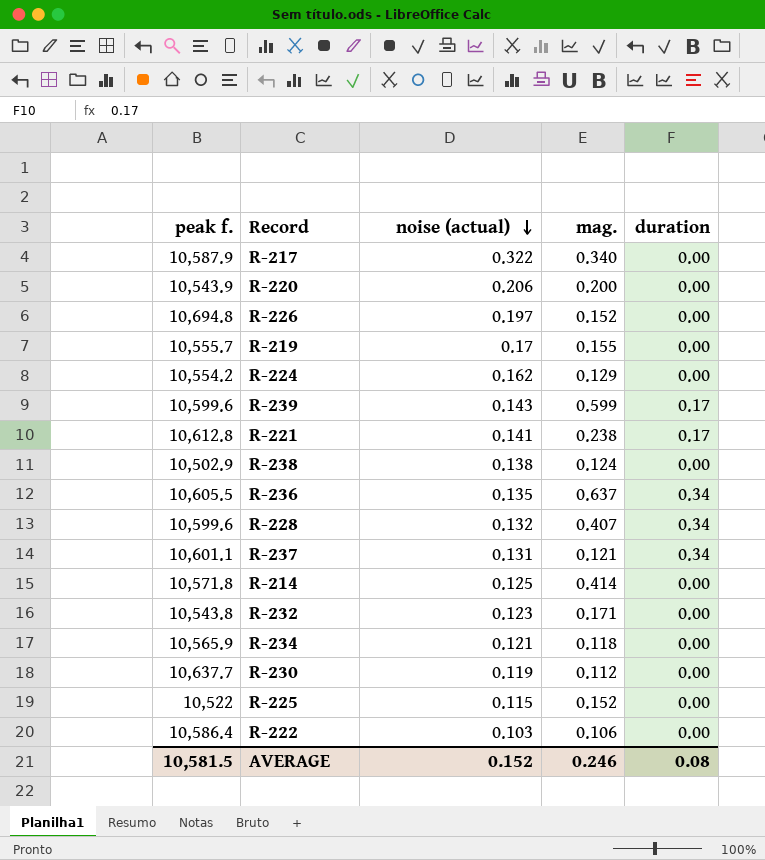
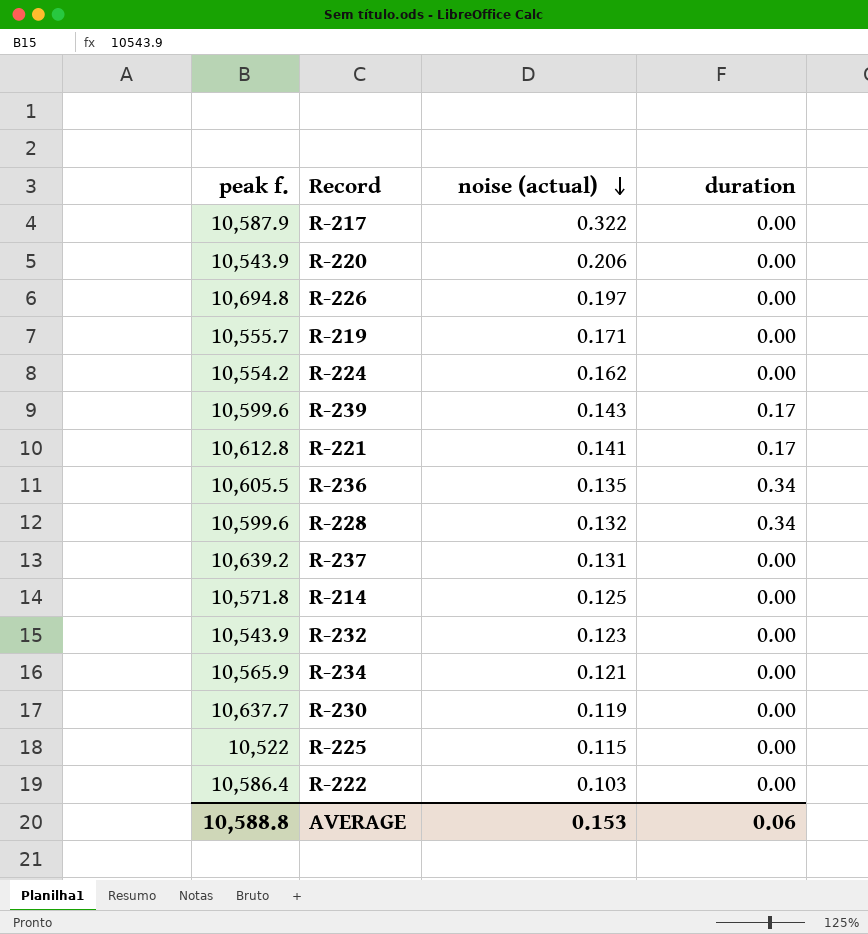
column mag. | position: 4 -> none
row R-238: 10,502.9 | 0.138 | 0.124 | 0.00 -> none
R-219 | noise (actual): 0.17 -> 0.171
R-237 | peak f.: 10,601.1 -> 10,639.2
R-237 | duration: 0.34 -> 0.00
R-232 | peak f.: 10,543.8 -> 10,543.9
AVERAGE | peak f.: 10,581.5 -> 10,588.8
AVERAGE | noise (actual): 0.152 -> 0.153
AVERAGE | duration: 0.08 -> 0.06

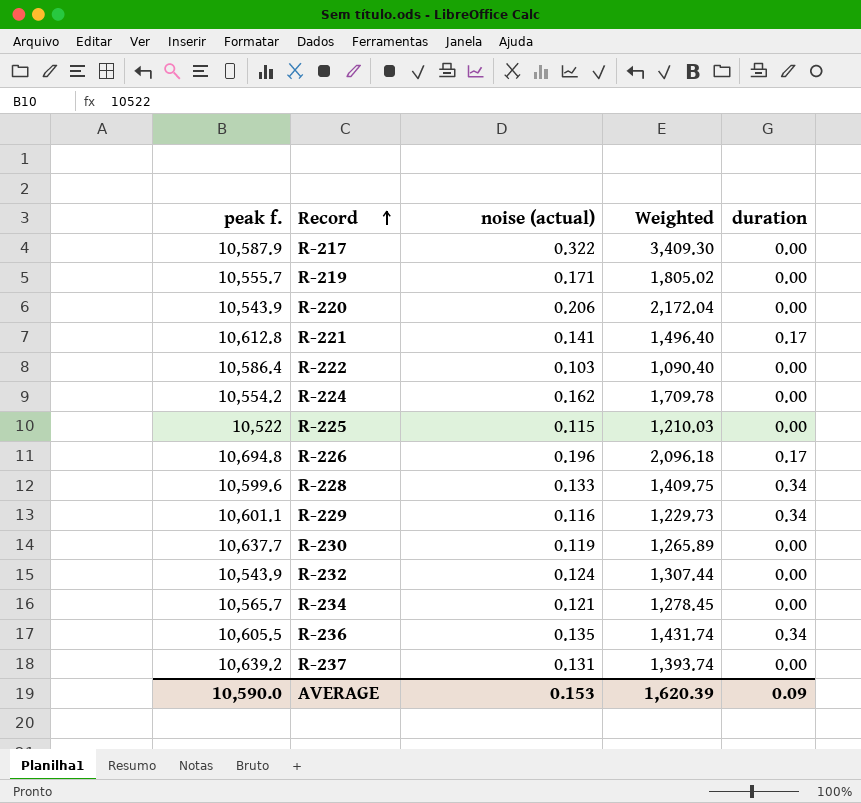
row order: noise (actual) descending -> Record ascending
column Weighted | formula: none -> [peak f.] * [noise (actual)]
row R-239: 10,599.6 | 0.143 | 0.17 -> none
row R-214: 10,571.8 | 0.125 | 0.00 -> none
R-226 | noise (actual): 0.197 -> 0.196
R-226 | duration: 0.00 -> 0.17
R-228 | noise (actual): 0.132 -> 0.133
row R-229: none -> 10,601.1 | 0.116 | 1,229.73 | 0.34
R-232 | noise (actual): 0.123 -> 0.124
R-234 | peak f.: 10,565.9 -> 10,565.7
AVERAGE | peak f.: 10,588.8 -> 10,590.0
AVERAGE | duration: 0.06 -> 0.09

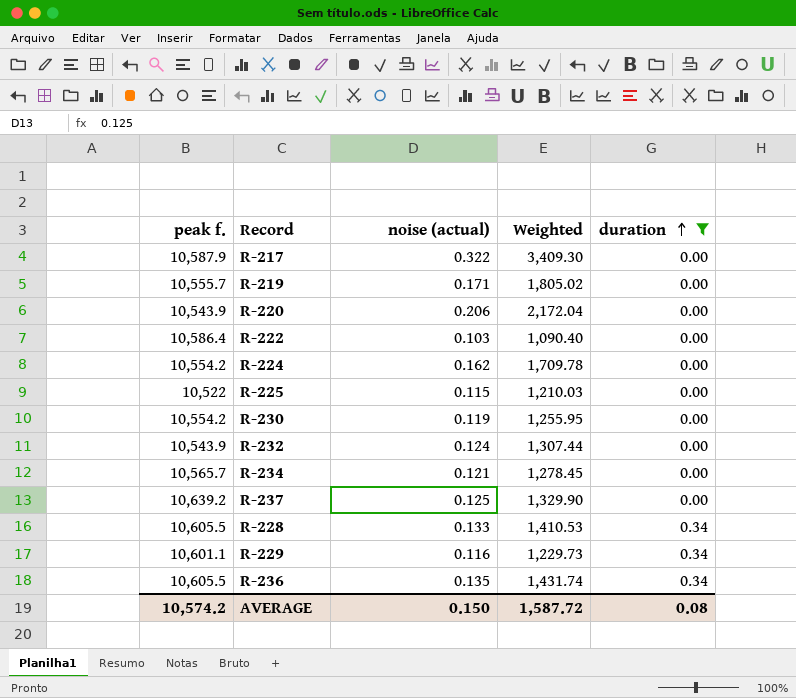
filter: none -> duration != 0.17
row order: Record ascending -> duration ascending
R-230 | peak f.: 10,637.7 -> 10,554.2
R-230 | Weighted: 1,265.89 -> 1,255.95
R-237 | noise (actual): 0.131 -> 0.125
R-237 | Weighted: 1,393.74 -> 1,329.90
R-228 | peak f.: 10,599.6 -> 10,605.5
R-228 | Weighted: 1,409.75 -> 1,410.53
AVERAGE | peak f.: 10,590.0 -> 10,574.2
AVERAGE | noise (actual): 0.153 -> 0.150
AVERAGE | Weighted: 1,620.39 -> 1,587.72
AVERAGE | duration: 0.09 -> 0.08

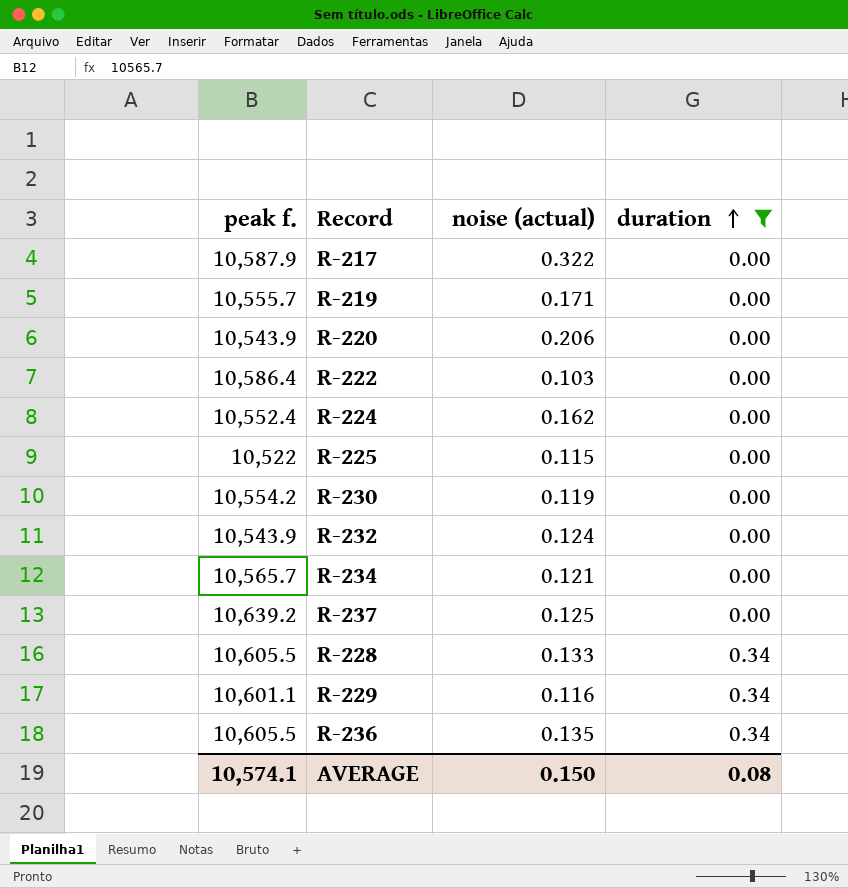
column Weighted | formula: [peak f.] * [noise (actual)] -> none
R-224 | peak f.: 10,554.2 -> 10,552.4
AVERAGE | peak f.: 10,574.2 -> 10,574.1

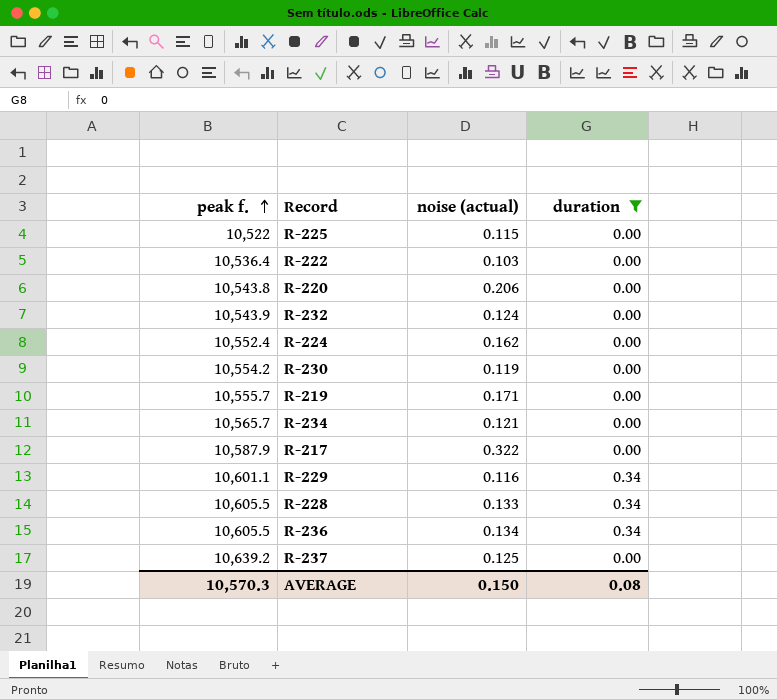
row order: duration ascending -> peak f. ascending
R-222 | peak f.: 10,586.4 -> 10,536.4
R-220 | peak f.: 10,543.9 -> 10,543.8
R-236 | noise (actual): 0.135 -> 0.134
AVERAGE | peak f.: 10,574.1 -> 10,570.3

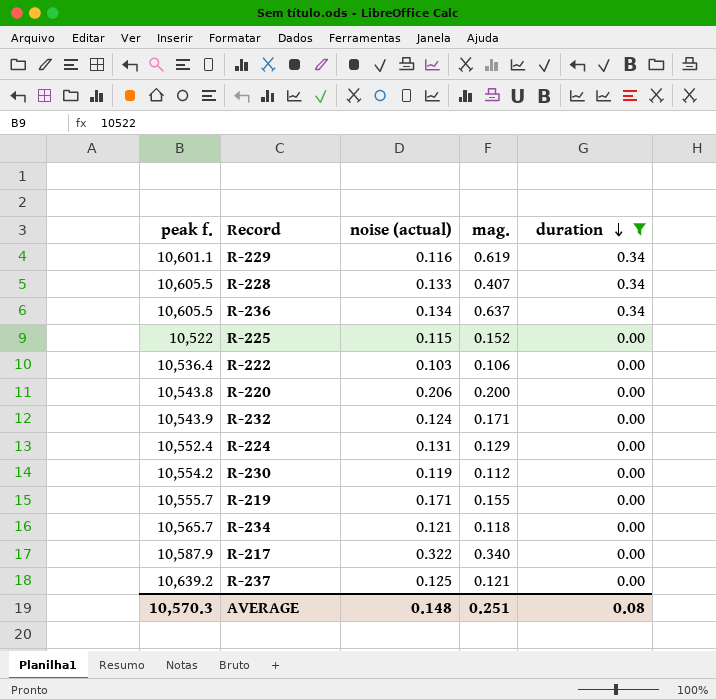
row order: peak f. ascending -> duration descending
column mag. | position: none -> 4
R-224 | noise (actual): 0.162 -> 0.131
AVERAGE | noise (actual): 0.150 -> 0.148

